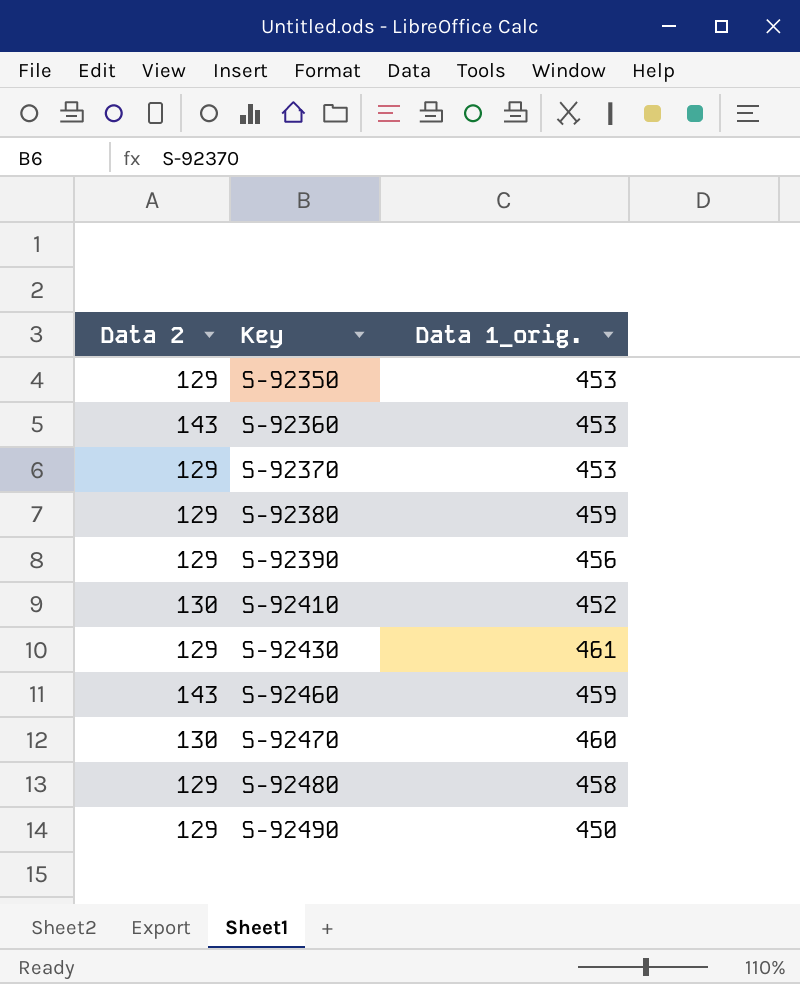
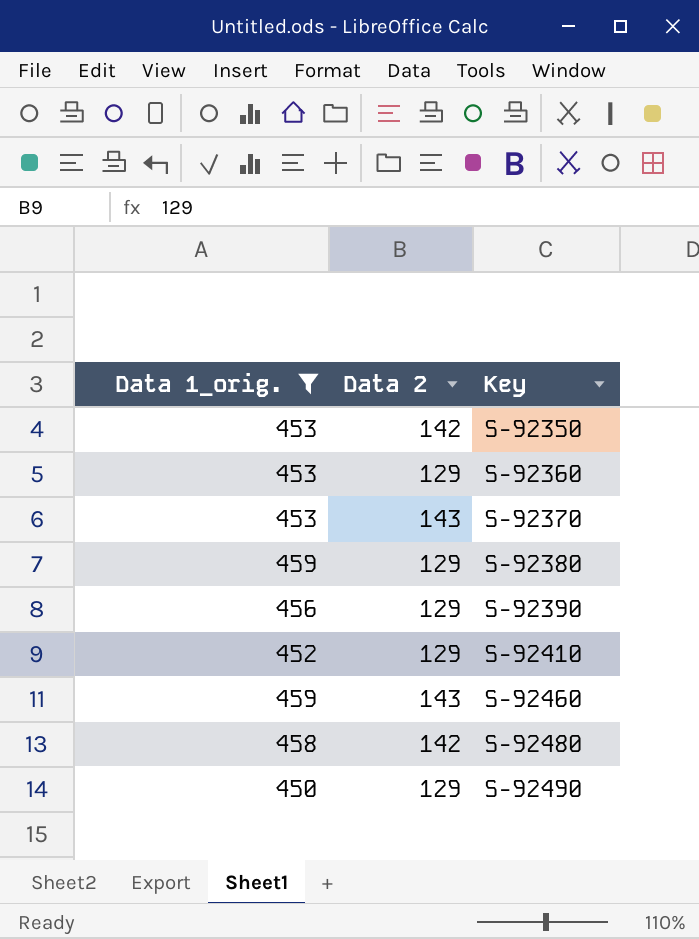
filter: none -> Data 1_orig. <= 459
column Data 1_orig. | position: 3 -> 1
S-92350 | Data 2: 129 -> 142
S-92360 | Data 2: 143 -> 129
S-92370 | Data 2: 129 -> 143
S-92410 | Data 2: 130 -> 129
S-92480 | Data 2: 129 -> 142

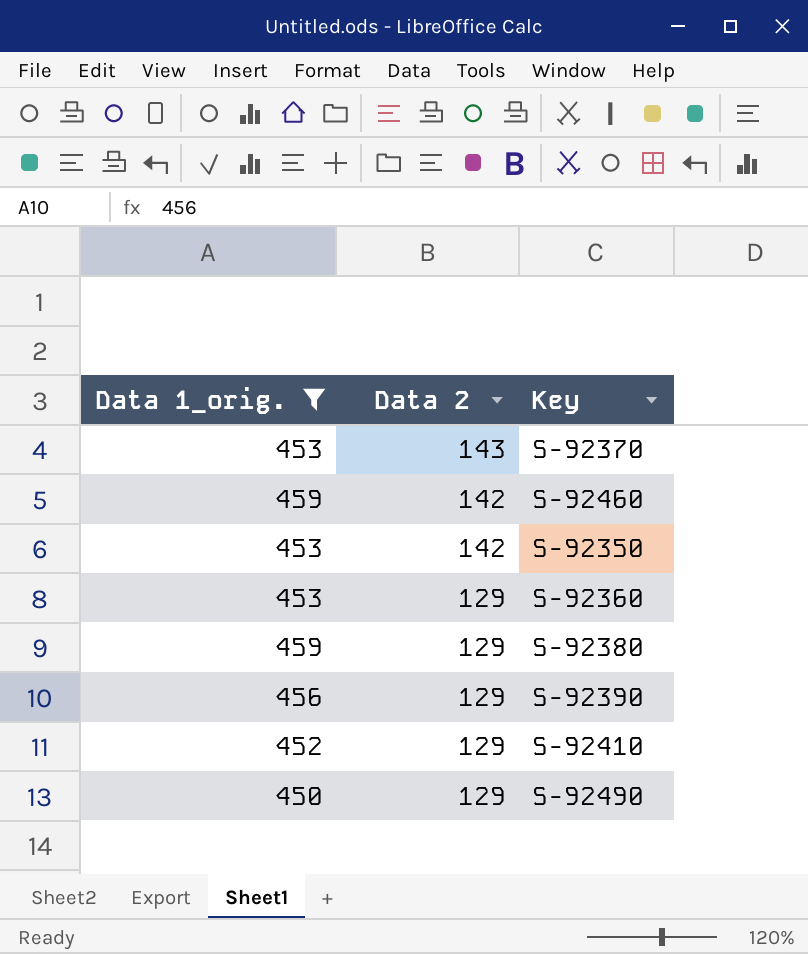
row order: Key ascending -> Data 2 descending
row S-92480: 458 | 142 -> none
S-92460 | Data 2: 143 -> 142

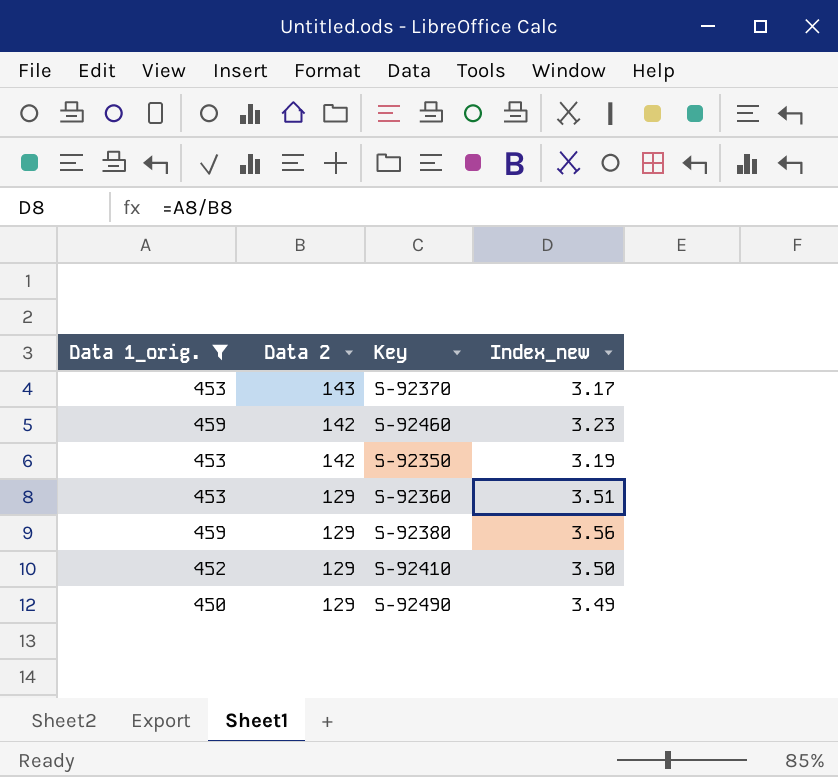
column Index_new | formula: none -> [Data 1_orig.] / [Data 2]
row S-92390: 456 | 129 -> none

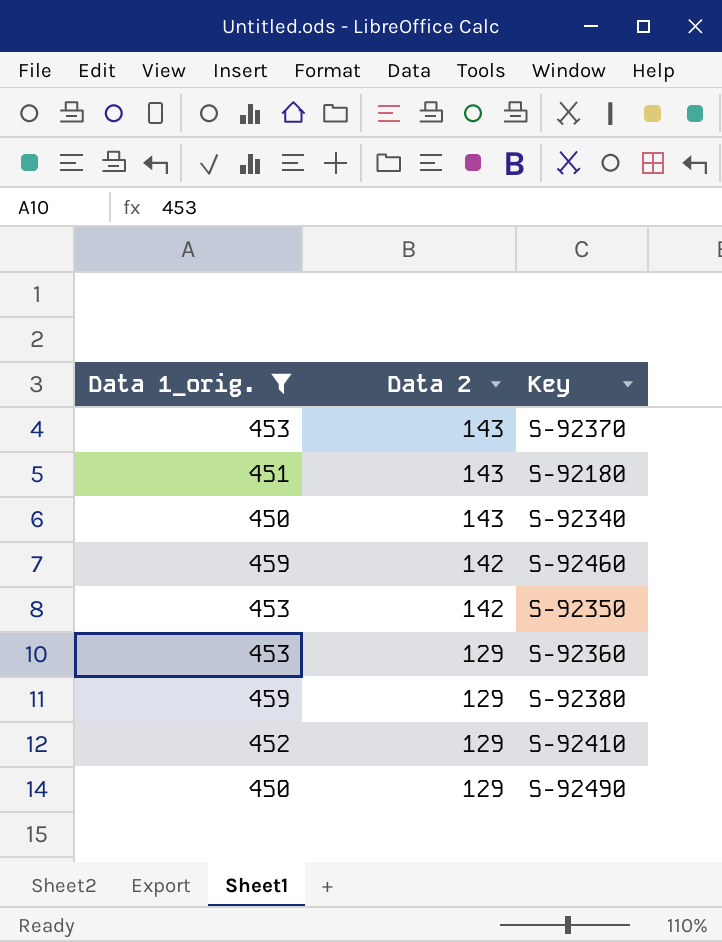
column Index_new | formula: [Data 1_orig.] / [Data 2] -> none
row S-92180: none -> 451 | 143
row S-92340: none -> 450 | 143

